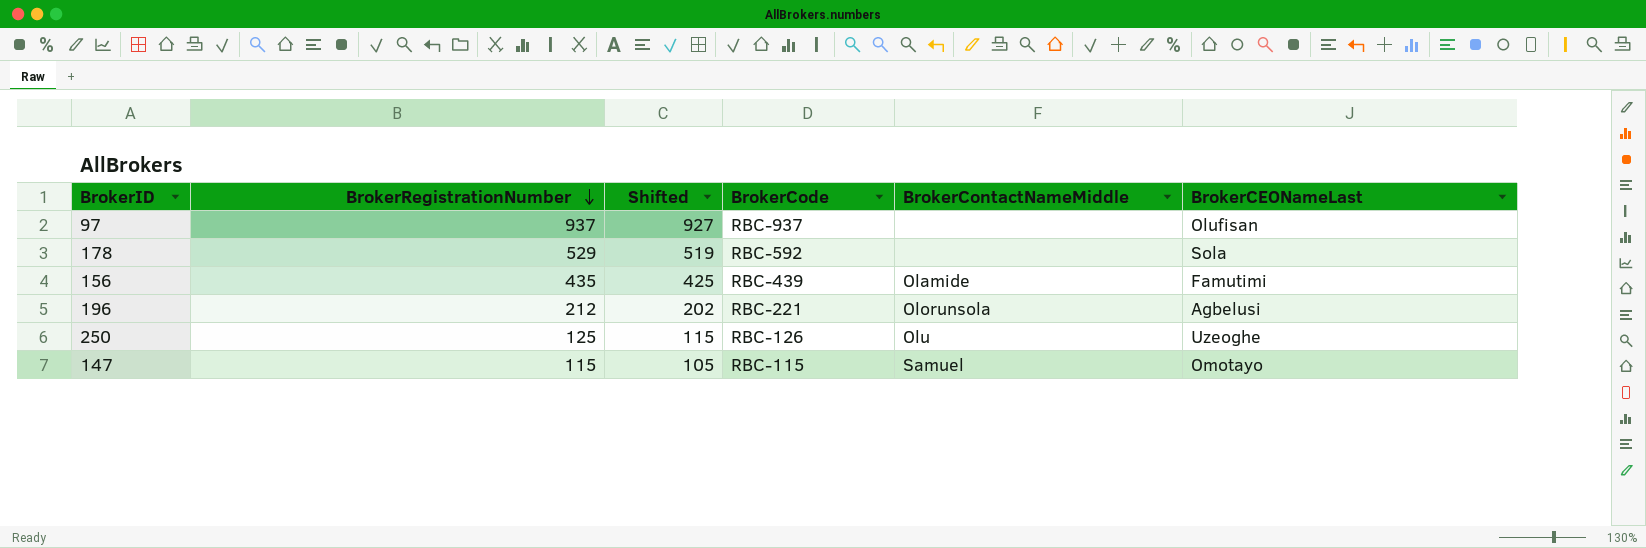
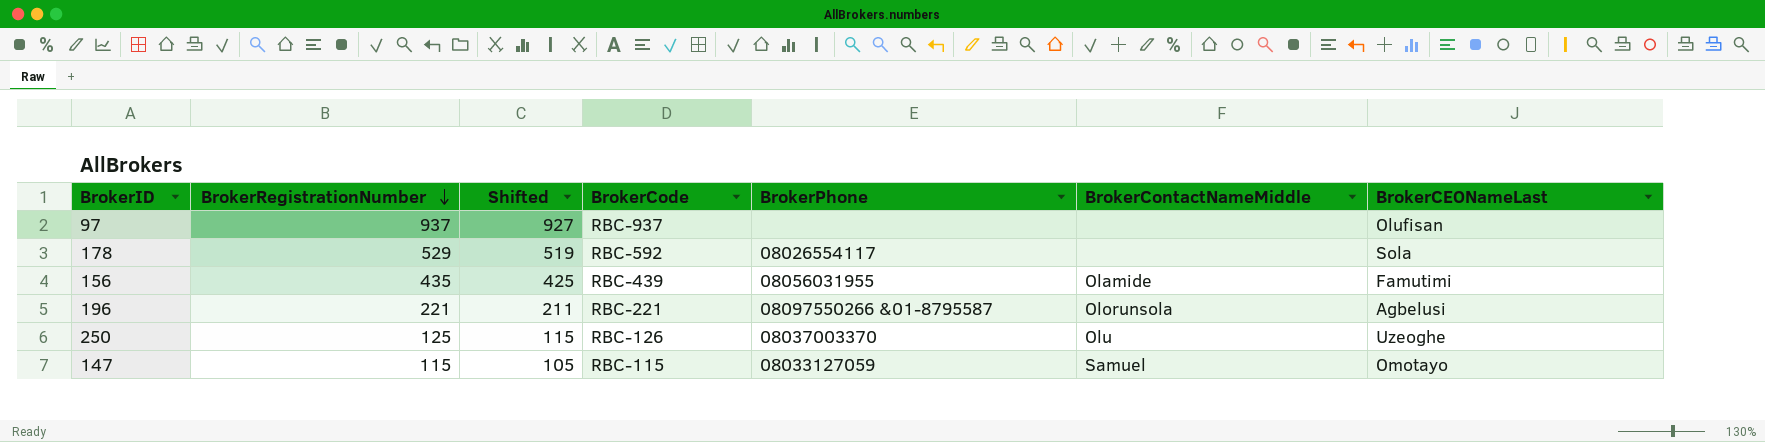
column BrokerPhone | position: none -> 5
196 | BrokerRegistrationNumber: 212 -> 221
196 | Shifted: 202 -> 211

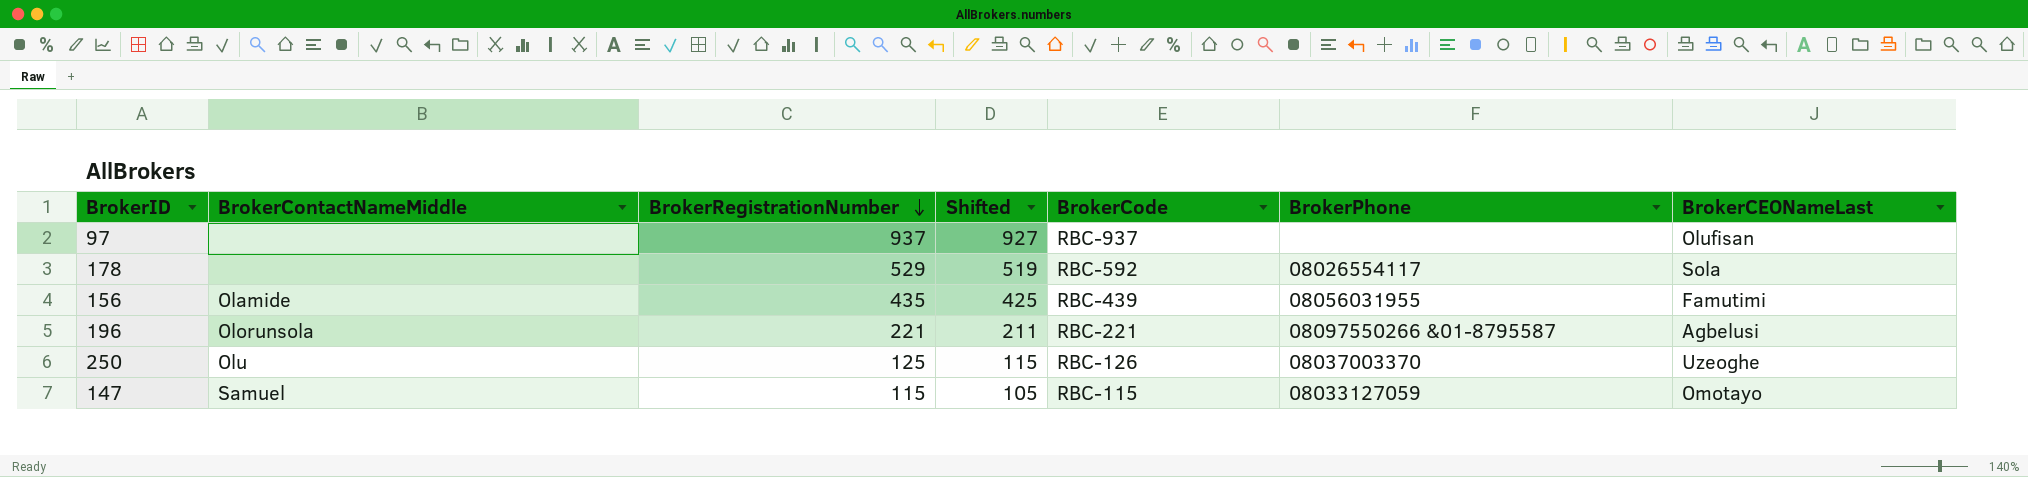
column BrokerContactNameMiddle | position: 6 -> 2

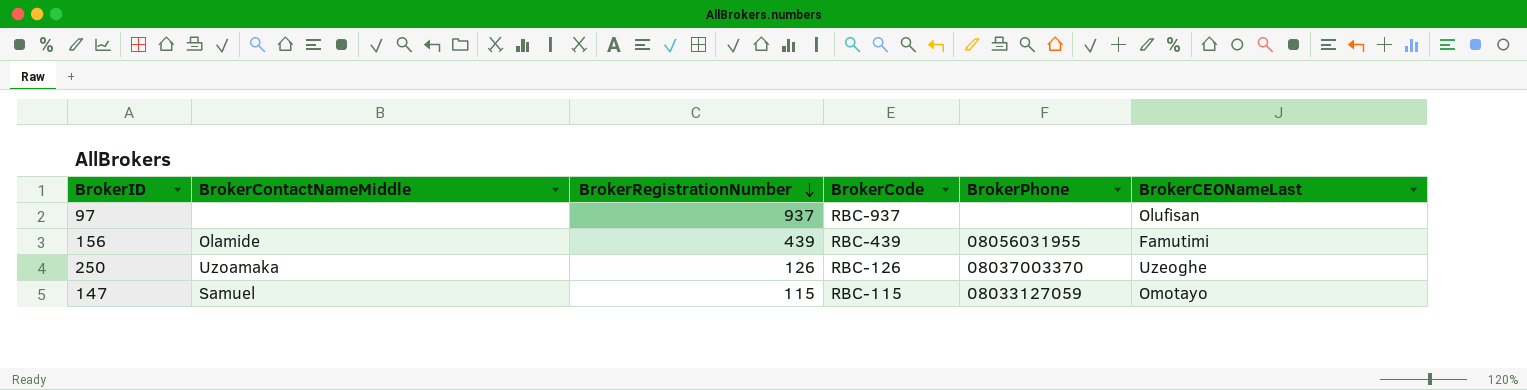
column Shifted | formula: [BrokerRegistrationNumber] - 10 -> none
row 178: none | 529 | 519 | RBC-592 | 08026554117 | Sola -> none
row 196: Olorunsola | 221 | 211 | RBC-221 | 08097550266 &01-8795587 | Agbelusi -> none
156 | BrokerRegistrationNumber: 435 -> 439
250 | BrokerContactNameMiddle: Olu -> Uzoamaka
250 | BrokerRegistrationNumber: 125 -> 126

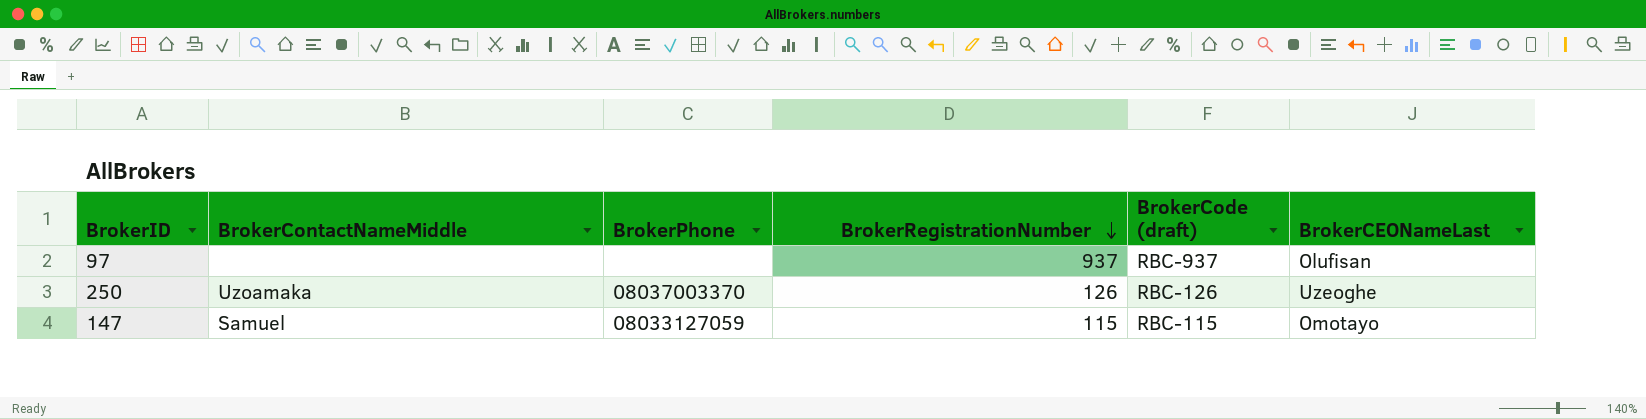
column BrokerPhone | position: 5 -> 3
column name: BrokerCode -> BrokerCode (draft)
row 156: Olamide | 439 | RBC-439 | 08056031955 | Famutimi -> none

